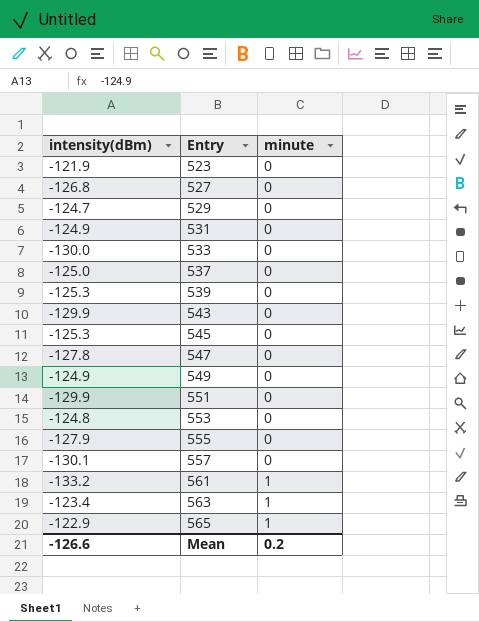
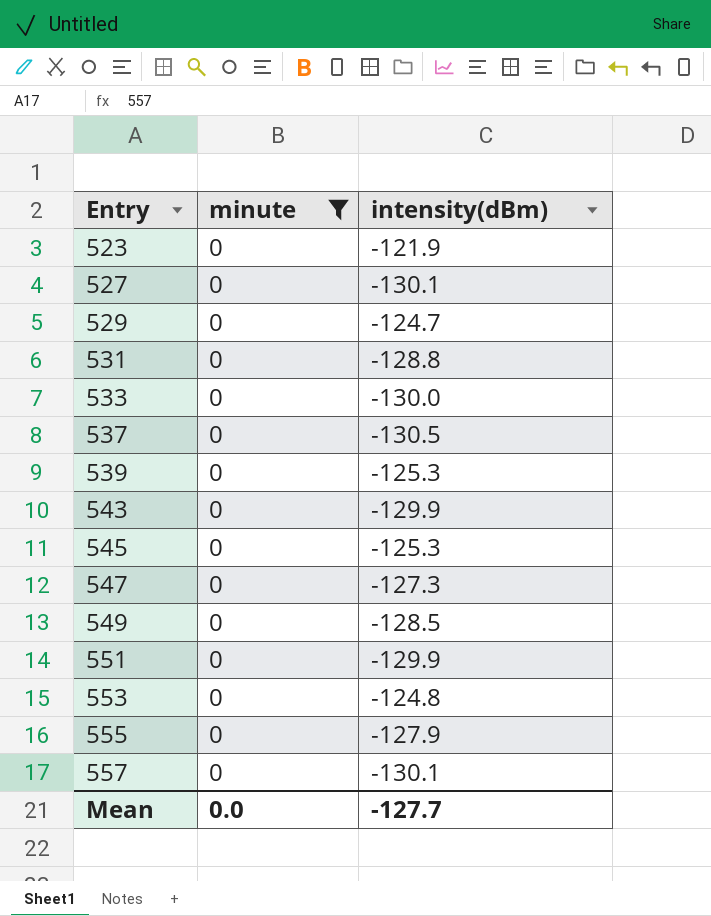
filter: none -> minute = 0
column intensity(dBm) | position: 1 -> 3
527 | intensity(dBm): -126.8 -> -130.1
531 | intensity(dBm): -124.9 -> -128.8
537 | intensity(dBm): -125.0 -> -130.5
547 | intensity(dBm): -127.8 -> -127.3
549 | intensity(dBm): -124.9 -> -128.5
Mean | minute: 0.2 -> 0.0
Mean | intensity(dBm): -126.6 -> -127.7

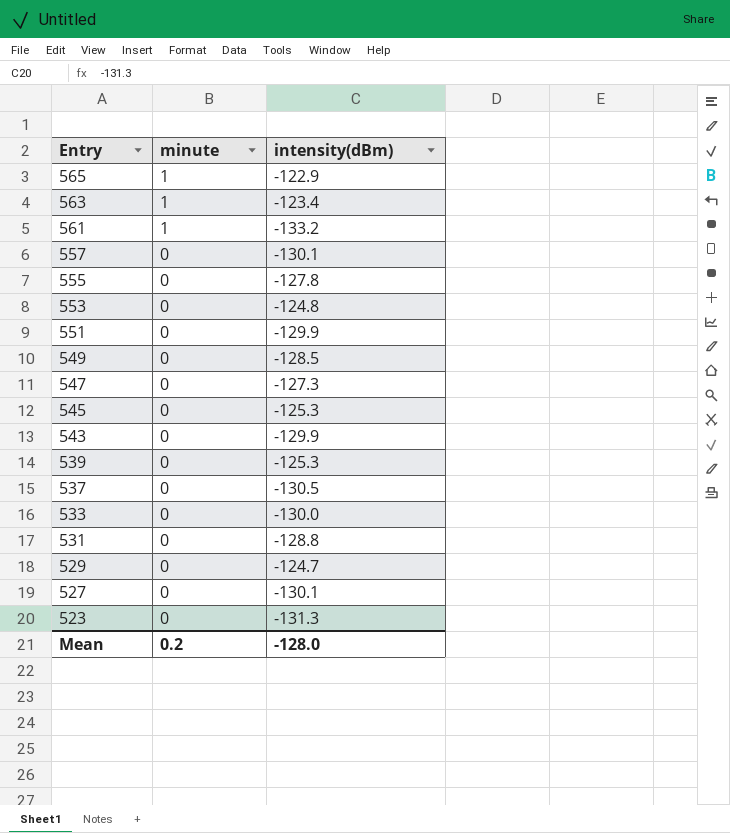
filter: minute = 0 -> none
row order: Entry ascending -> Entry descending
555 | intensity(dBm): -127.9 -> -127.8
523 | intensity(dBm): -121.9 -> -131.3
Mean | minute: 0.0 -> 0.2
Mean | intensity(dBm): -127.7 -> -128.0

